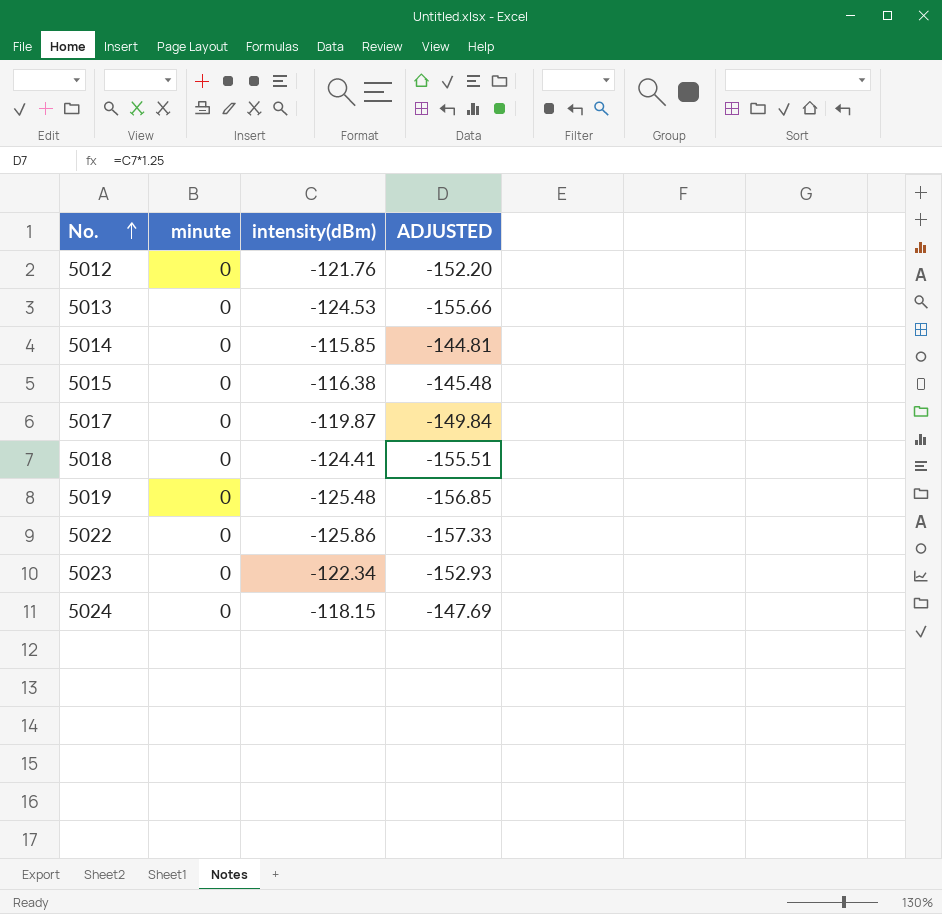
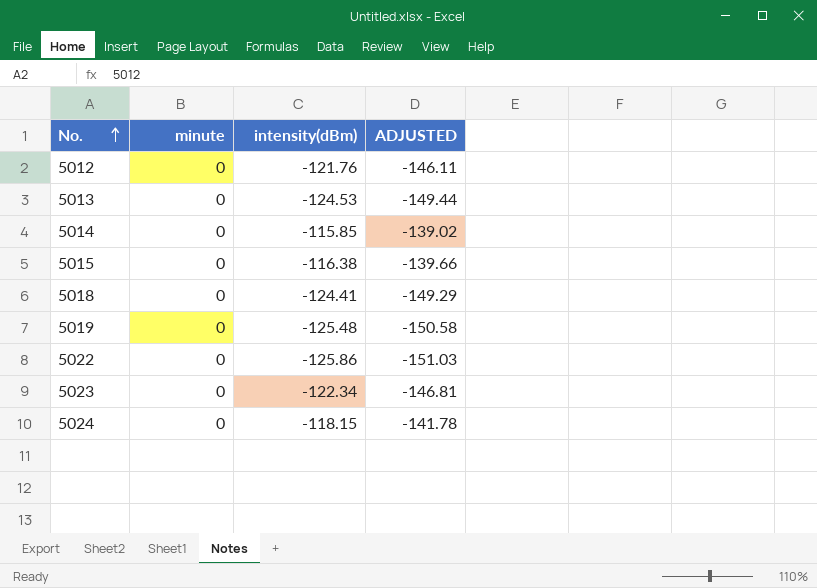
column ADJUSTED | formula: [intensity(dBm)] * 1.25 -> [intensity(dBm)] * 1.2
row 5017: 0 | -119.87 | -149.84 -> none

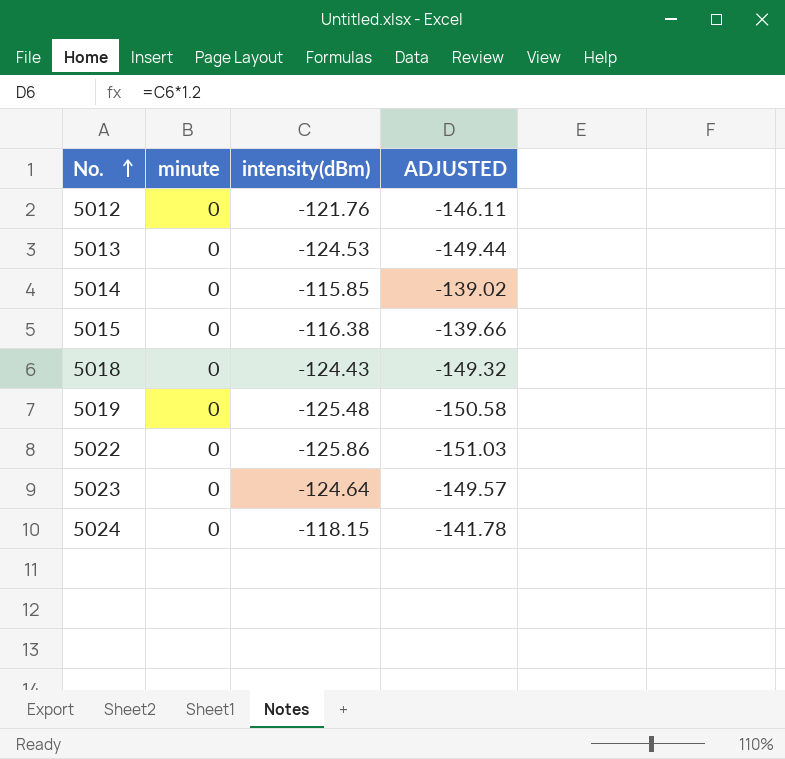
5018 | intensity(dBm): -124.41 -> -124.43
5018 | ADJUSTED: -149.29 -> -149.32
5023 | intensity(dBm): -122.34 -> -124.64
5023 | ADJUSTED: -146.81 -> -149.57

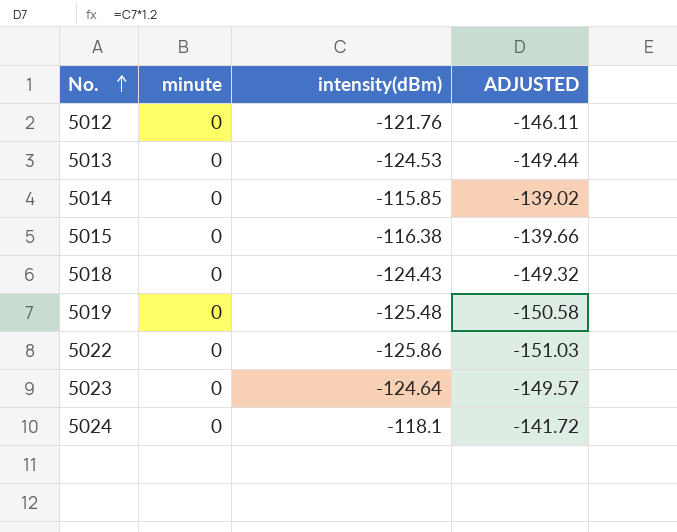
5024 | intensity(dBm): -118.15 -> -118.1
5024 | ADJUSTED: -141.78 -> -141.72

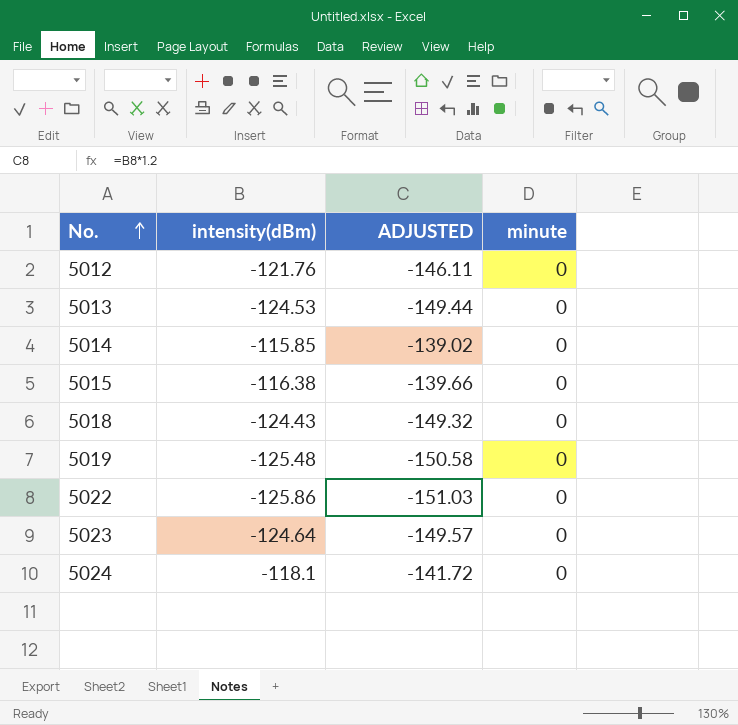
column minute | position: 2 -> 4

